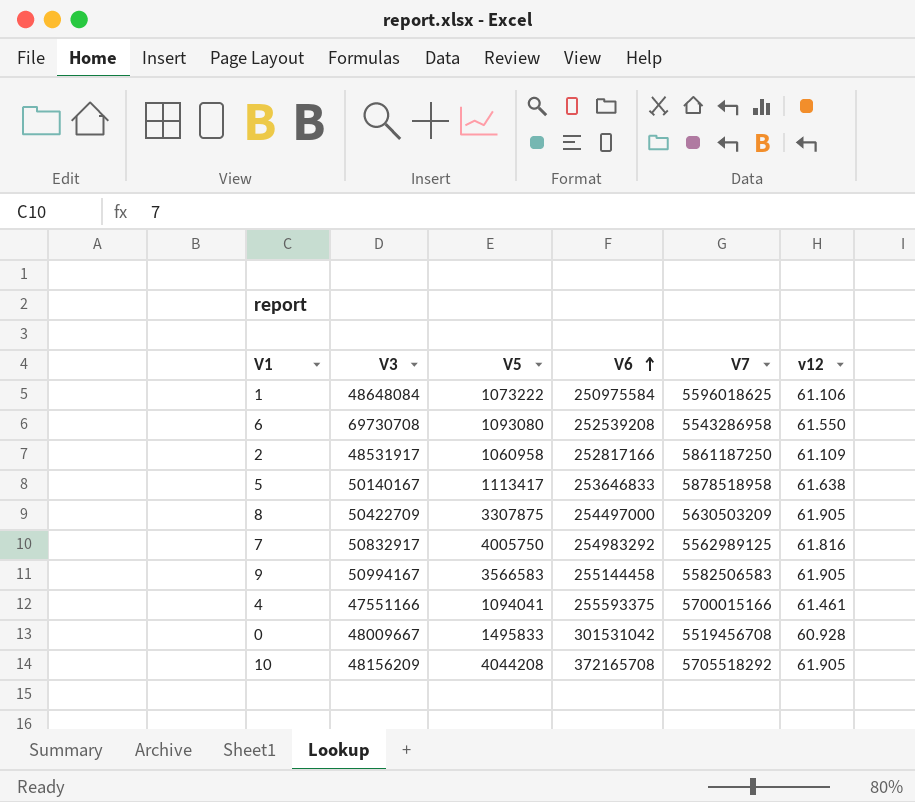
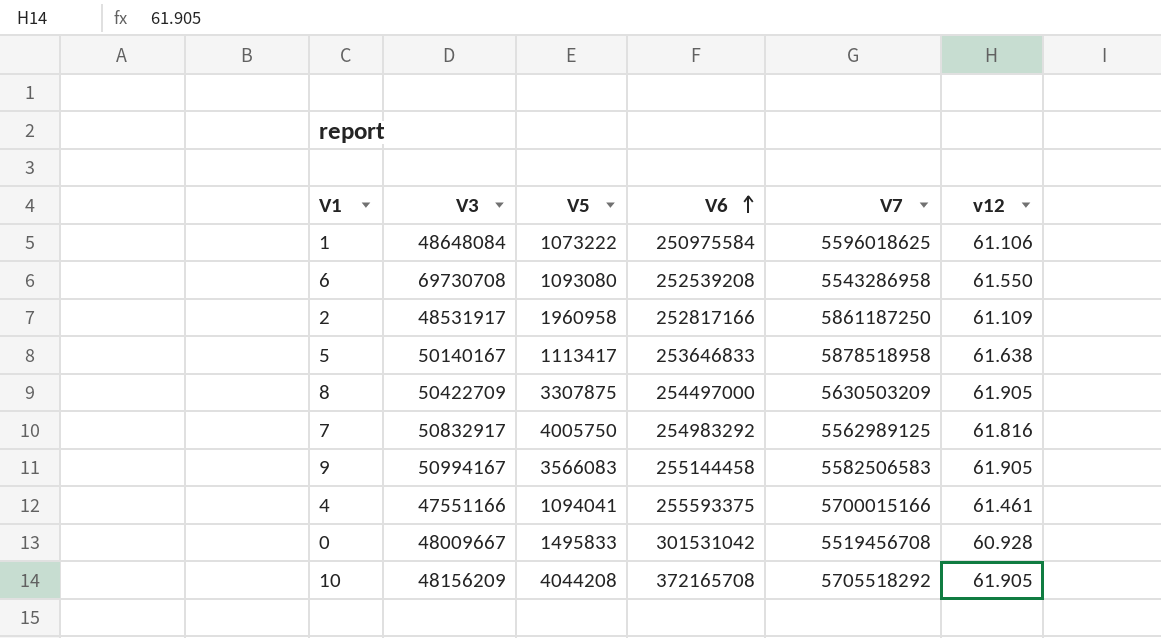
2 | V5: 1060958 -> 1960958
9 | V5: 3566583 -> 3566083

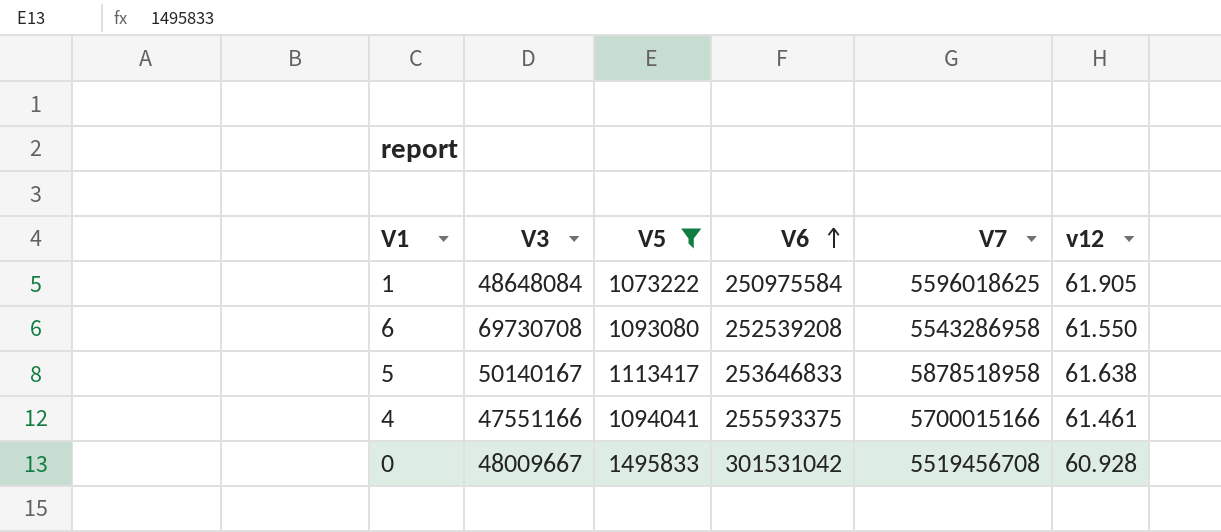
filter: none -> V5 <= 1495833
1 | v12: 61.106 -> 61.905

